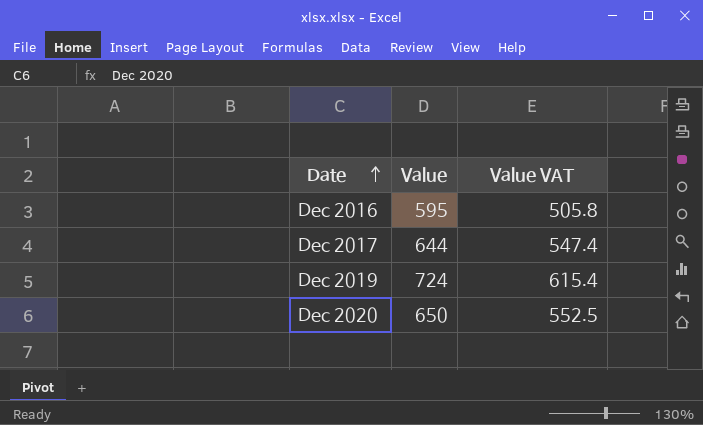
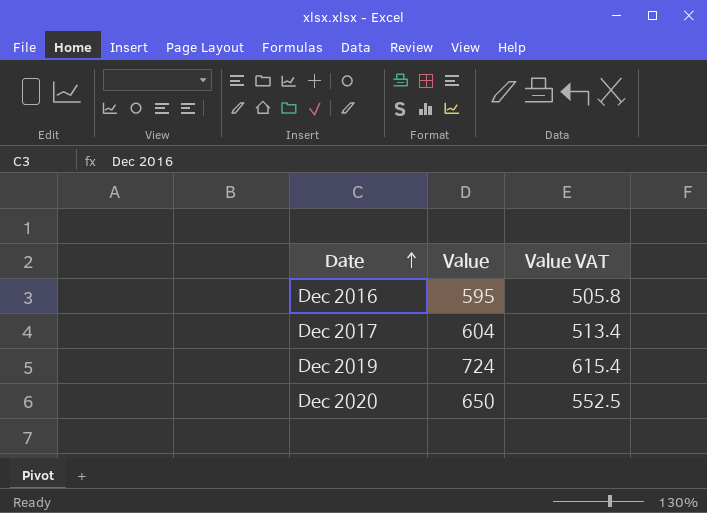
Dec 2017 | Value: 644 -> 604
Dec 2017 | Value VAT: 547.4 -> 513.4

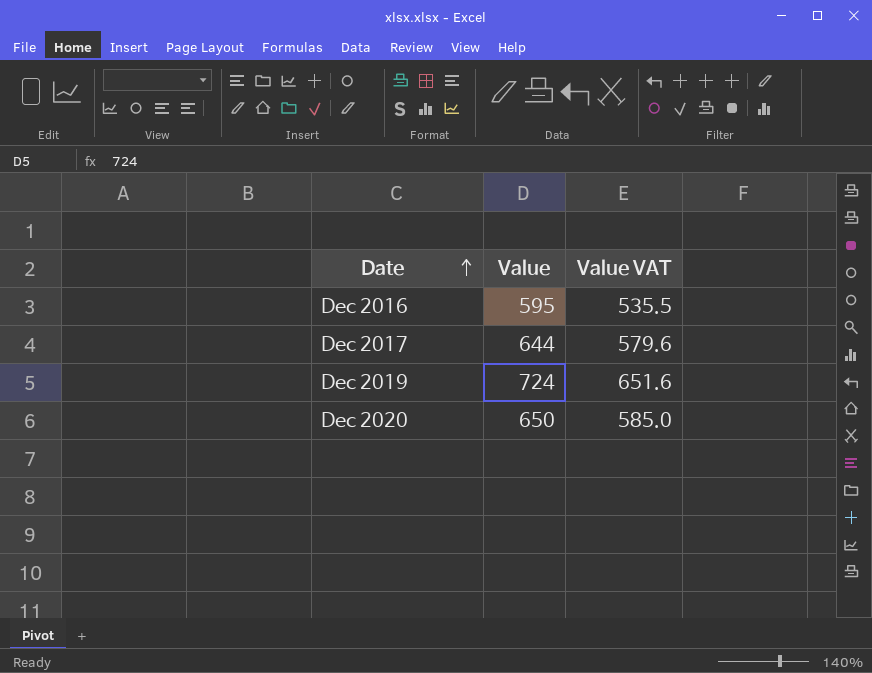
column Value VAT | formula: [Value] * 0.85 -> [Value] * 0.9
Dec 2017 | Value: 604 -> 644

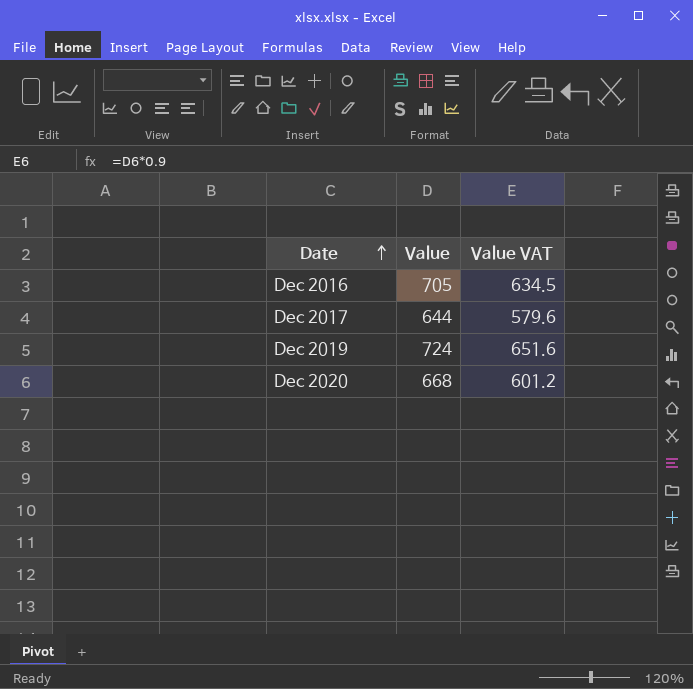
Dec 2016 | Value: 595 -> 705
Dec 2016 | Value VAT: 535.5 -> 634.5
Dec 2020 | Value: 650 -> 668
Dec 2020 | Value VAT: 585.0 -> 601.2

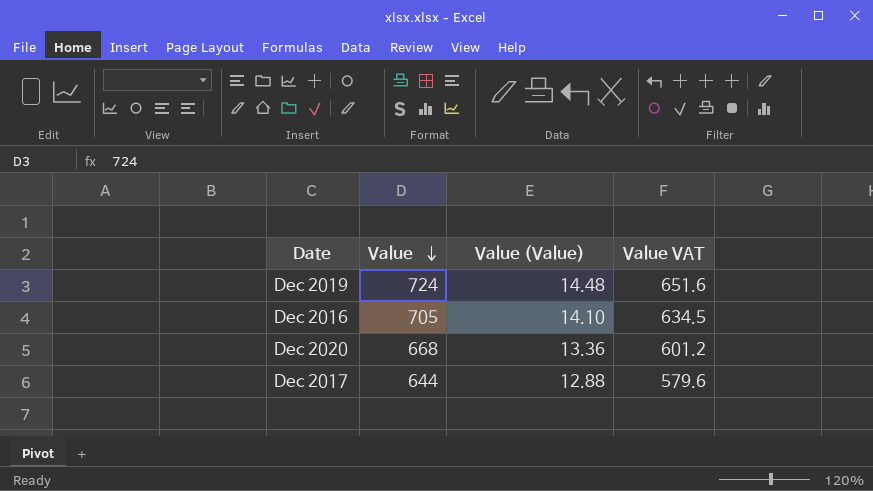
row order: Date ascending -> Value descending
column Value (Value) | formula: none -> [Value] * 0.02

